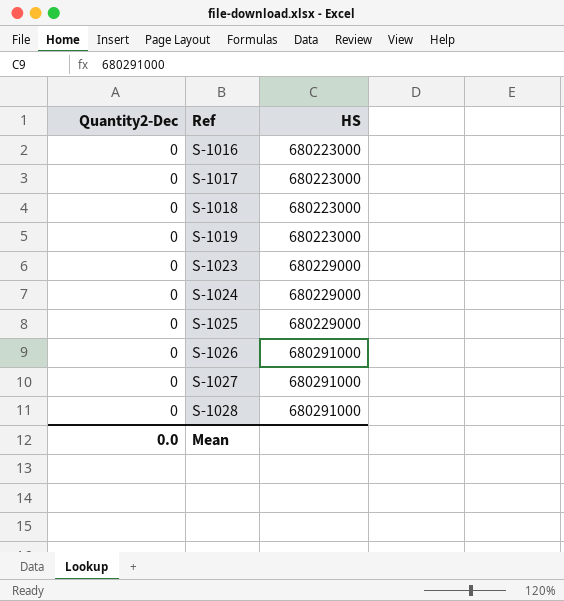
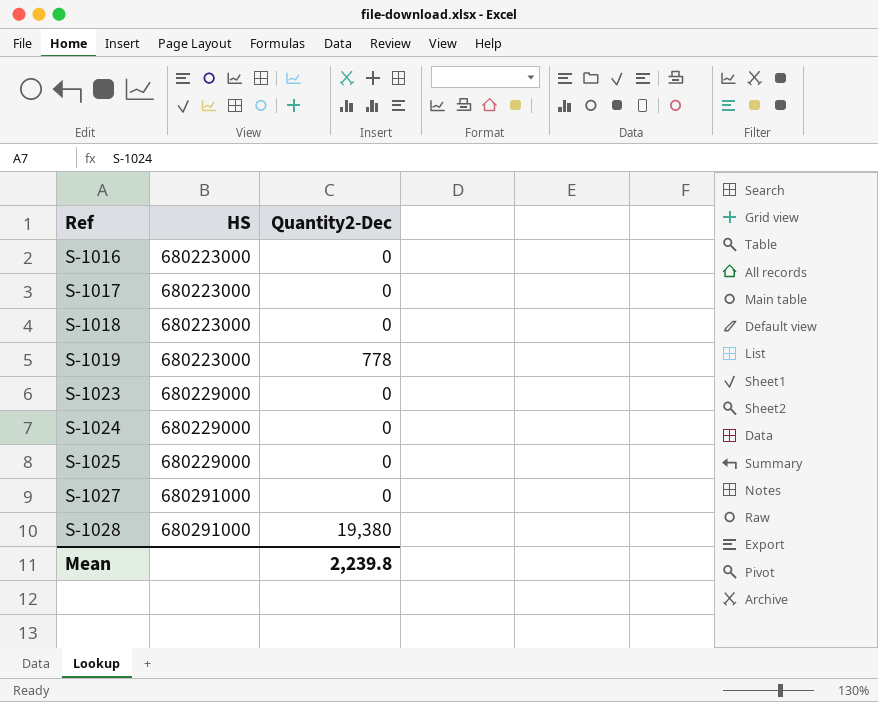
column Quantity2-Dec | position: 1 -> 3
row S-1026: 0 | 680291000 -> none
S-1019 | Quantity2-Dec: 0 -> 778
S-1028 | Quantity2-Dec: 0 -> 19,380
Mean | Quantity2-Dec: 0.0 -> 2,239.8

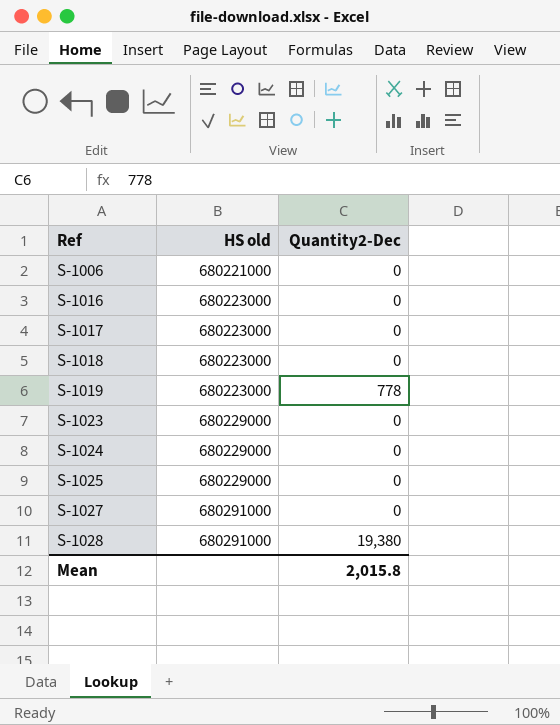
column name: HS -> HS old
row S-1006: none -> 680221000 | 0
Mean | Quantity2-Dec: 2,239.8 -> 2,015.8

